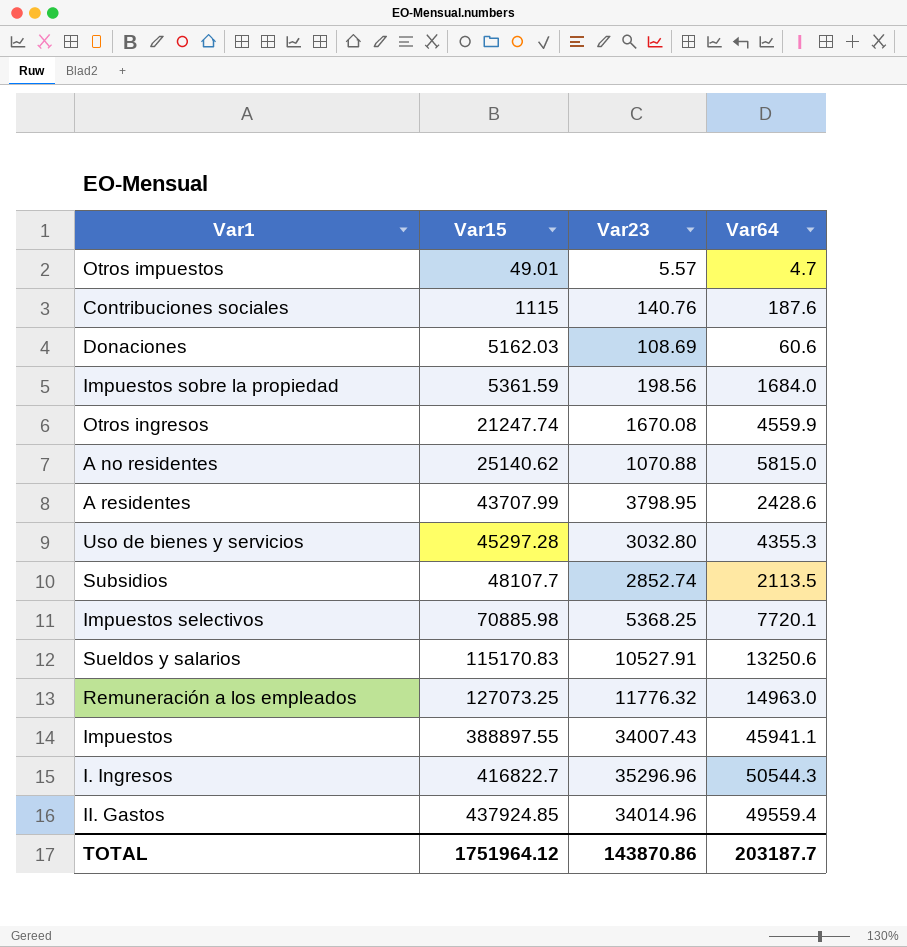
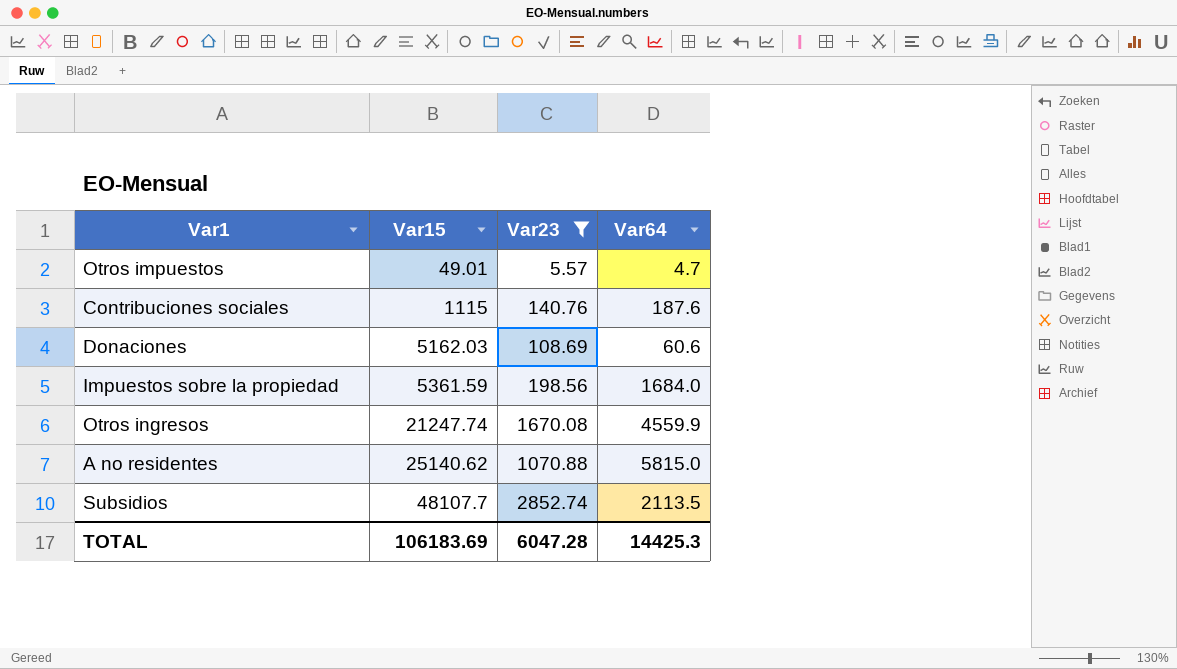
filter: none -> Var23 <= 2852.74
TOTAL | Var15: 1751964.12 -> 106183.69
TOTAL | Var23: 143870.86 -> 6047.28
TOTAL | Var64: 203187.7 -> 14425.3

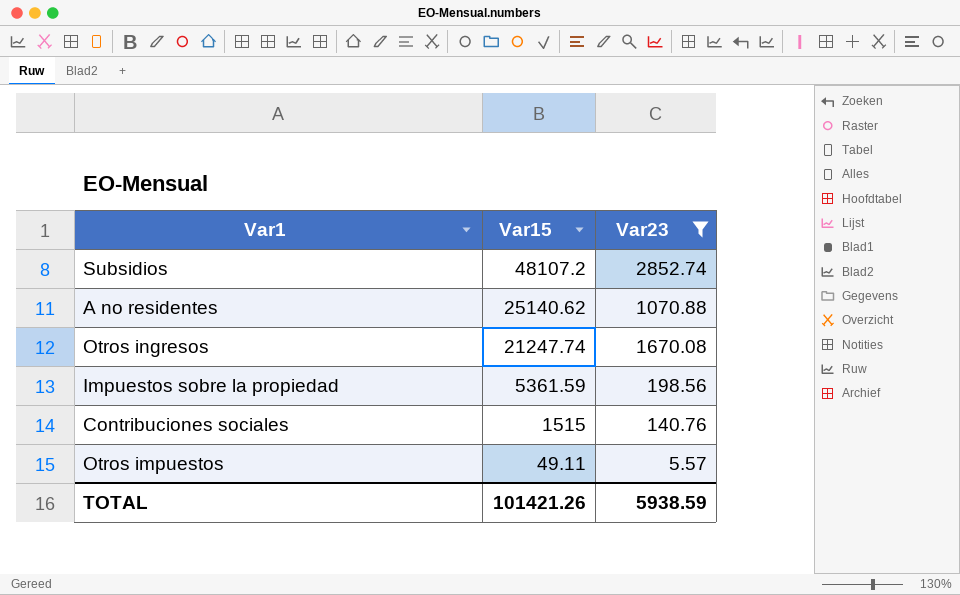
row order: Var15 ascending -> Var15 descending
column Var64 | position: 4 -> none
row Donaciones: 5162.03 | 108.69 | 60.6 -> none
Subsidios | Var15: 48107.7 -> 48107.2
Contribuciones sociales | Var15: 1115 -> 1515
Otros impuestos | Var15: 49.01 -> 49.11
TOTAL | Var15: 106183.69 -> 101421.26
TOTAL | Var23: 6047.28 -> 5938.59

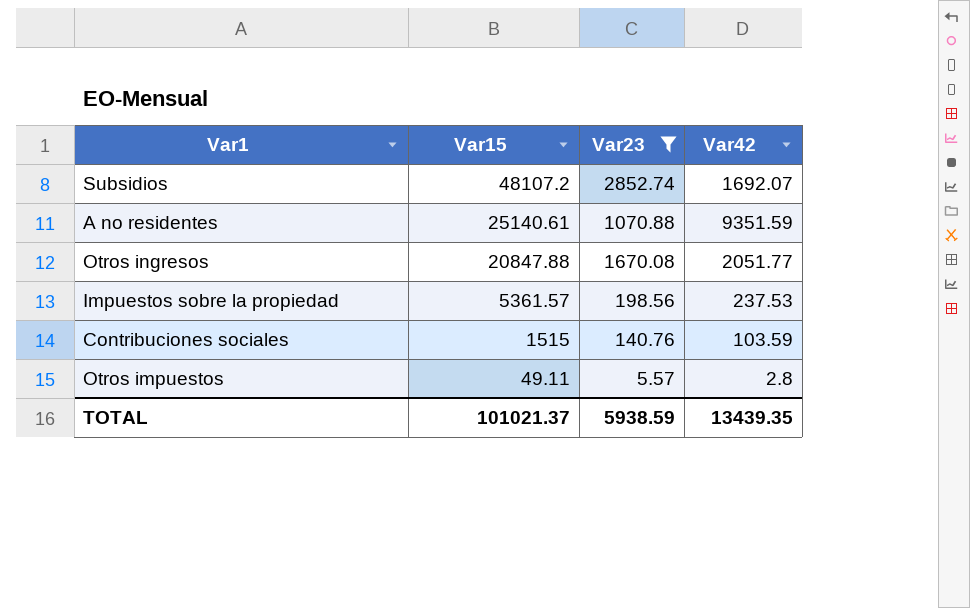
column Var42 | position: none -> 4
A no residentes | Var15: 25140.62 -> 25140.61
Otros ingresos | Var15: 21247.74 -> 20847.88
Impuestos sobre la propiedad | Var15: 5361.59 -> 5361.57
TOTAL | Var15: 101421.26 -> 101021.37

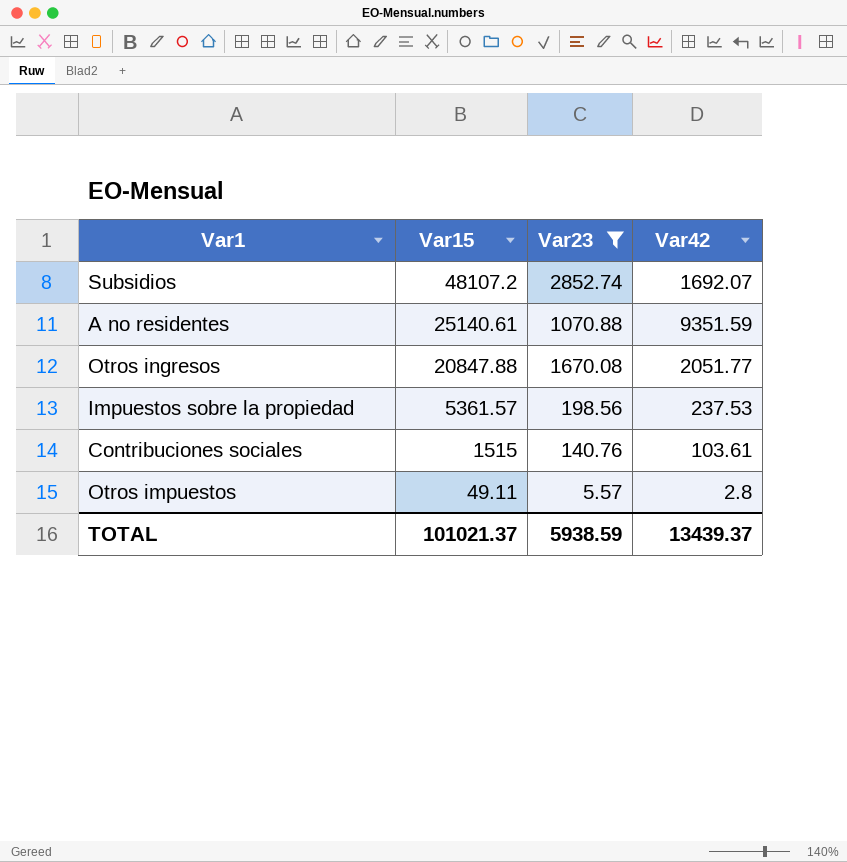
Contribuciones sociales | Var42: 103.59 -> 103.61
TOTAL | Var42: 13439.35 -> 13439.37

